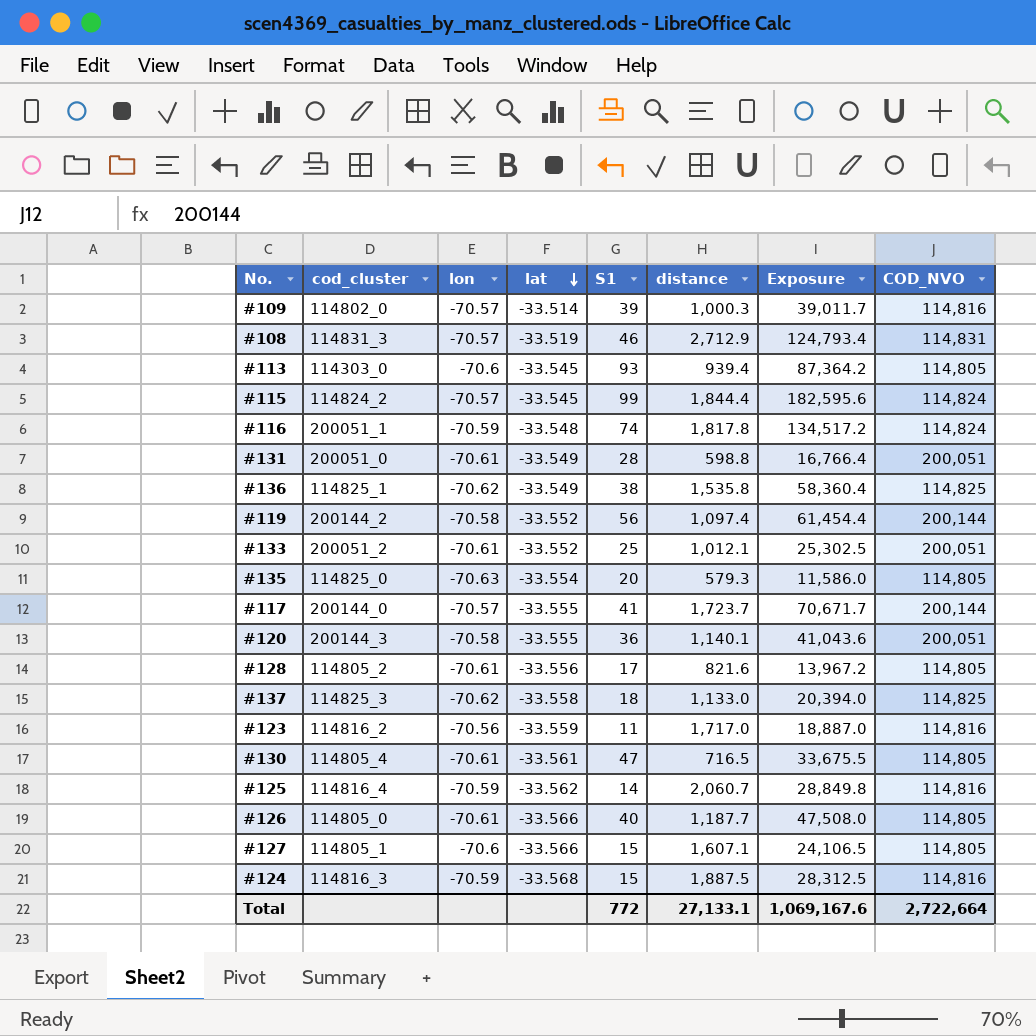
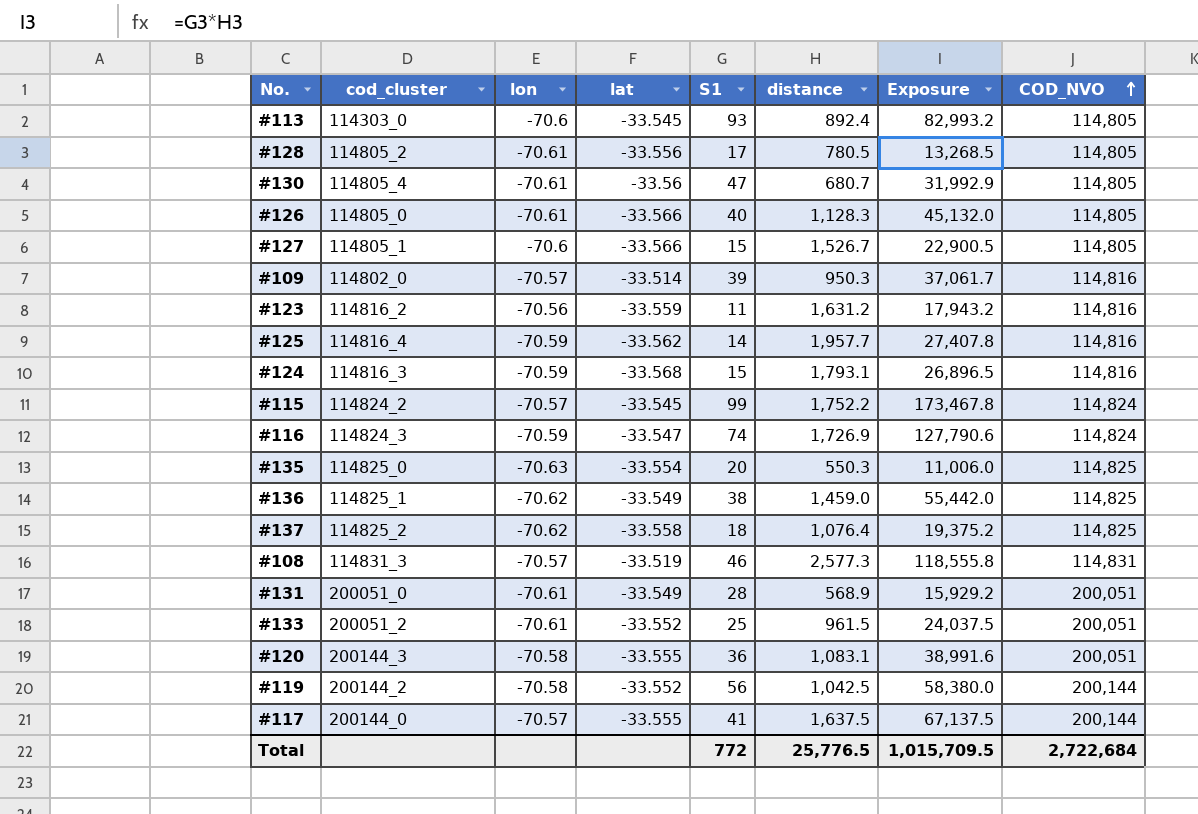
row order: lat descending -> COD_NVO ascending
#113 | distance: 939.4 -> 892.4
#113 | Exposure: 87,364.2 -> 82,993.2
#128 | distance: 821.6 -> 780.5
#128 | Exposure: 13,967.2 -> 13,268.5
#130 | lat: -33.561 -> -33.56
#130 | distance: 716.5 -> 680.7
#130 | Exposure: 33,675.5 -> 31,992.9
#126 | distance: 1,187.7 -> 1,128.3
#126 | Exposure: 47,508.0 -> 45,132.0
#127 | distance: 1,607.1 -> 1,526.7
#127 | Exposure: 24,106.5 -> 22,900.5
#109 | distance: 1,000.3 -> 950.3
#109 | Exposure: 39,011.7 -> 37,061.7
#123 | distance: 1,717.0 -> 1,631.2
#123 | Exposure: 18,887.0 -> 17,943.2
#125 | distance: 2,060.7 -> 1,957.7
#125 | Exposure: 28,849.8 -> 27,407.8
#124 | distance: 1,887.5 -> 1,793.1
#124 | Exposure: 28,312.5 -> 26,896.5
#115 | distance: 1,844.4 -> 1,752.2
#115 | Exposure: 182,595.6 -> 173,467.8
#116 | cod_cluster: 200051_1 -> 114824_3
#116 | lat: -33.548 -> -33.547
#116 | distance: 1,817.8 -> 1,726.9
#116 | Exposure: 134,517.2 -> 127,790.6
#135 | distance: 579.3 -> 550.3
#135 | Exposure: 11,586.0 -> 11,006.0
#135 | COD_NVO: 114,805 -> 114,825
#136 | distance: 1,535.8 -> 1,459.0
#136 | Exposure: 58,360.4 -> 55,442.0
#137 | cod_cluster: 114825_3 -> 114825_2
#137 | distance: 1,133.0 -> 1,076.4
#137 | Exposure: 20,394.0 -> 19,375.2
#108 | distance: 2,712.9 -> 2,577.3
#108 | Exposure: 124,793.4 -> 118,555.8
#131 | distance: 598.8 -> 568.9
#131 | Exposure: 16,766.4 -> 15,929.2
#133 | distance: 1,012.1 -> 961.5
#133 | Exposure: 25,302.5 -> 24,037.5
#120 | distance: 1,140.1 -> 1,083.1
#120 | Exposure: 41,043.6 -> 38,991.6
#119 | distance: 1,097.4 -> 1,042.5
#119 | Exposure: 61,454.4 -> 58,380.0
#117 | distance: 1,723.7 -> 1,637.5
#117 | Exposure: 70,671.7 -> 67,137.5
Total | distance: 27,133.1 -> 25,776.5
Total | Exposure: 1,069,167.6 -> 1,015,709.5
Total | COD_NVO: 2,722,664 -> 2,722,684

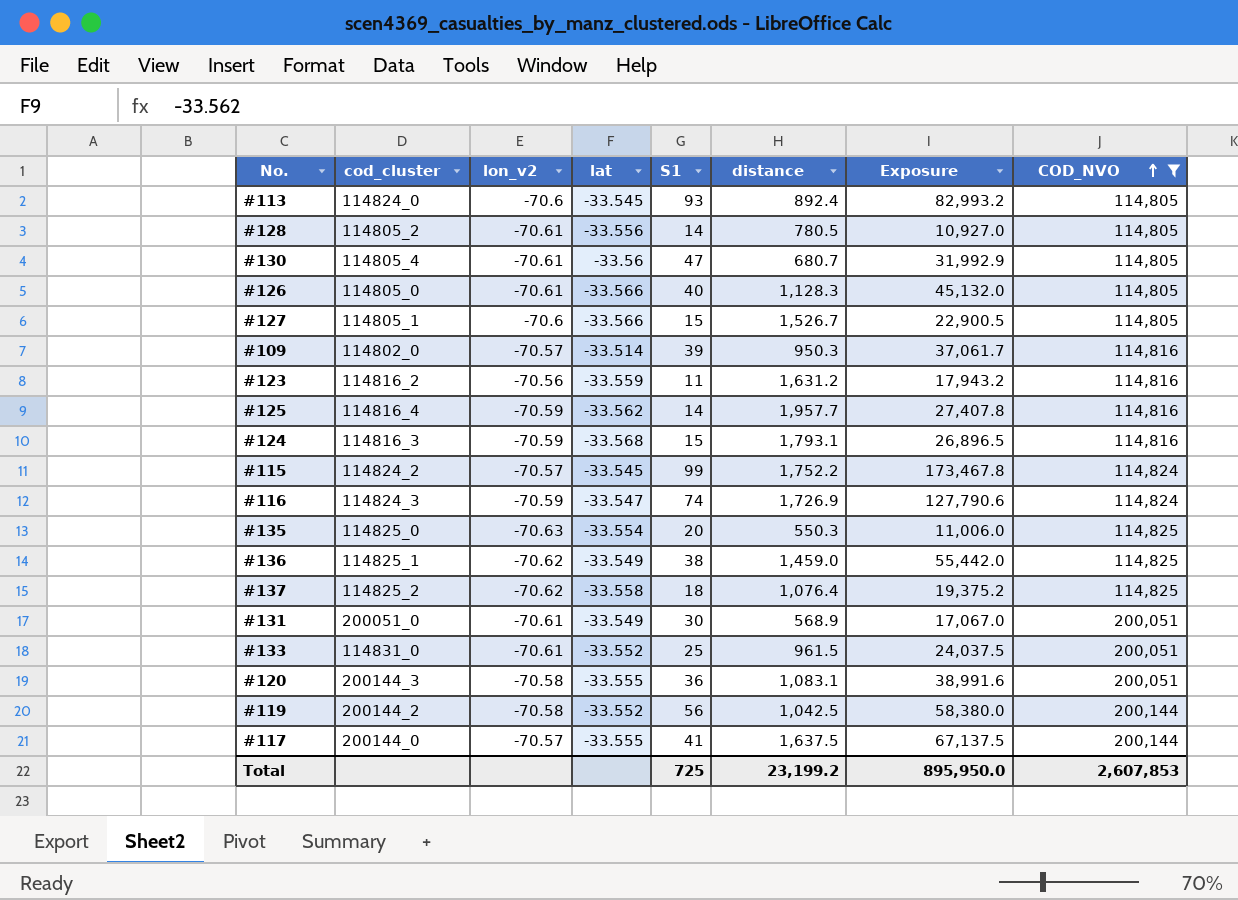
filter: none -> COD_NVO != 114,831
column name: lon -> lon_v2
#113 | cod_cluster: 114303_0 -> 114824_0
#128 | S1: 17 -> 14
#128 | Exposure: 13,268.5 -> 10,927.0
#131 | S1: 28 -> 30
#131 | Exposure: 15,929.2 -> 17,067.0
#133 | cod_cluster: 200051_2 -> 114831_0
Total | S1: 772 -> 725
Total | distance: 25,776.5 -> 23,199.2
Total | Exposure: 1,015,709.5 -> 895,950.0
Total | COD_NVO: 2,722,684 -> 2,607,853

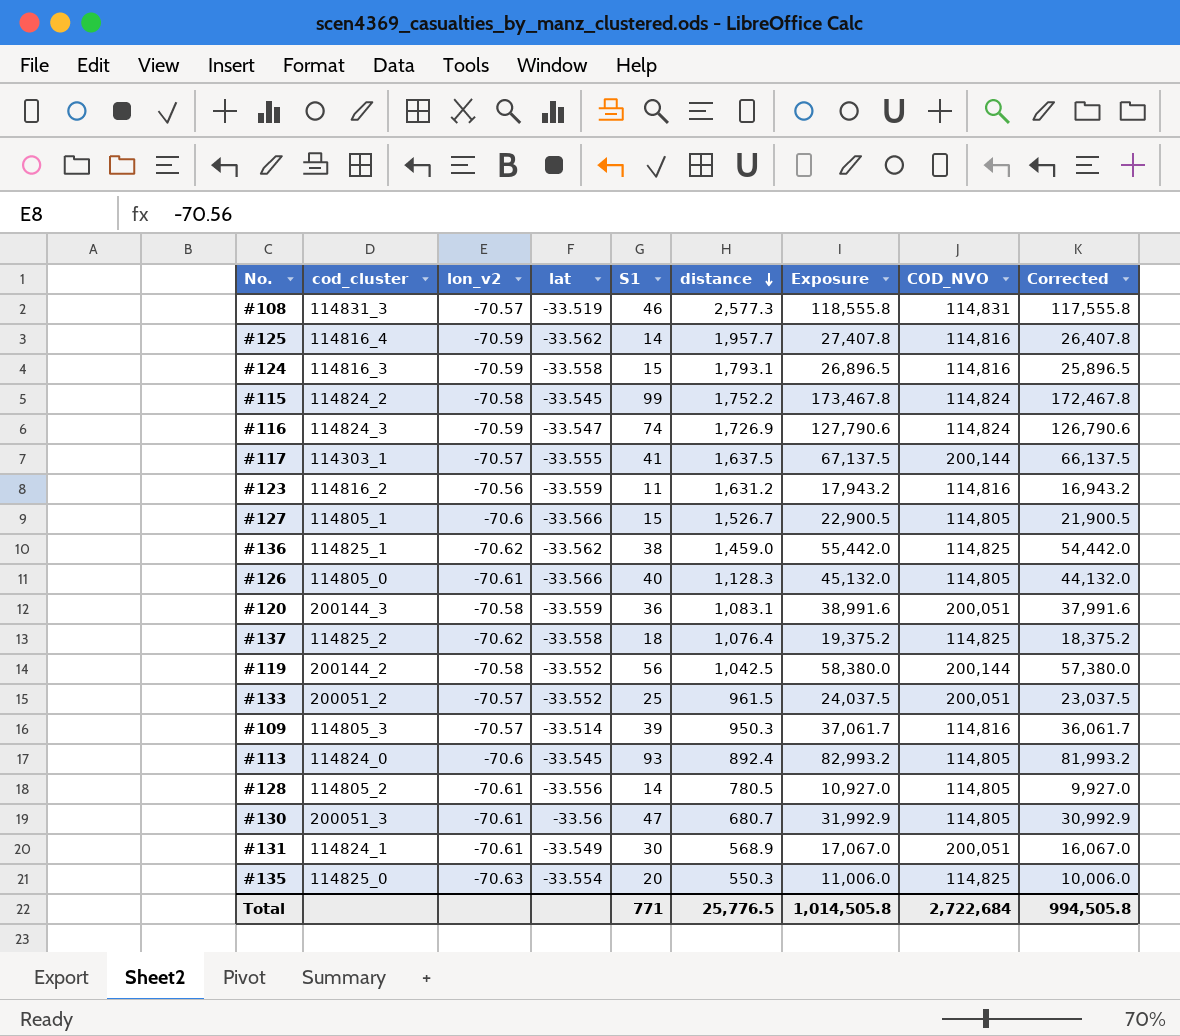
filter: COD_NVO != 114,831 -> none
row order: COD_NVO ascending -> distance descending
column Corrected | formula: none -> [Exposure] - 1000
#124 | lat: -33.568 -> -33.558
#115 | lon_v2: -70.57 -> -70.58
#117 | cod_cluster: 200144_0 -> 114303_1
#136 | lat: -33.549 -> -33.562
#120 | lat: -33.555 -> -33.559
#133 | cod_cluster: 114831_0 -> 200051_2
#133 | lon_v2: -70.61 -> -70.57
#109 | cod_cluster: 114802_0 -> 114805_3
#130 | cod_cluster: 114805_4 -> 200051_3
#131 | cod_cluster: 200051_0 -> 114824_1
Total | S1: 725 -> 771
Total | distance: 23,199.2 -> 25,776.5
Total | Exposure: 895,950.0 -> 1,014,505.8
Total | COD_NVO: 2,607,853 -> 2,722,684

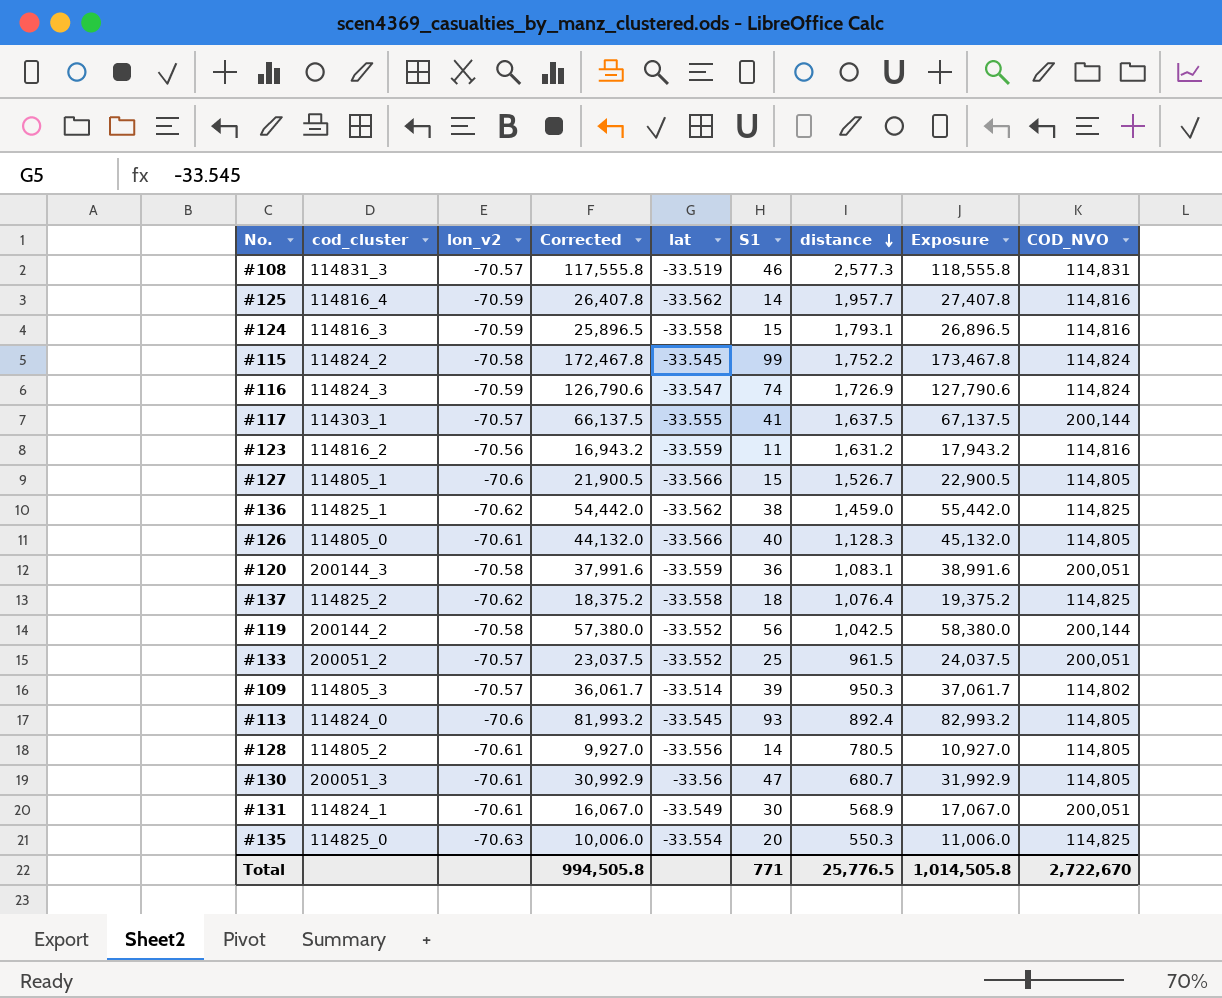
column Corrected | position: 9 -> 4
#109 | COD_NVO: 114,816 -> 114,802
Total | COD_NVO: 2,722,684 -> 2,722,670

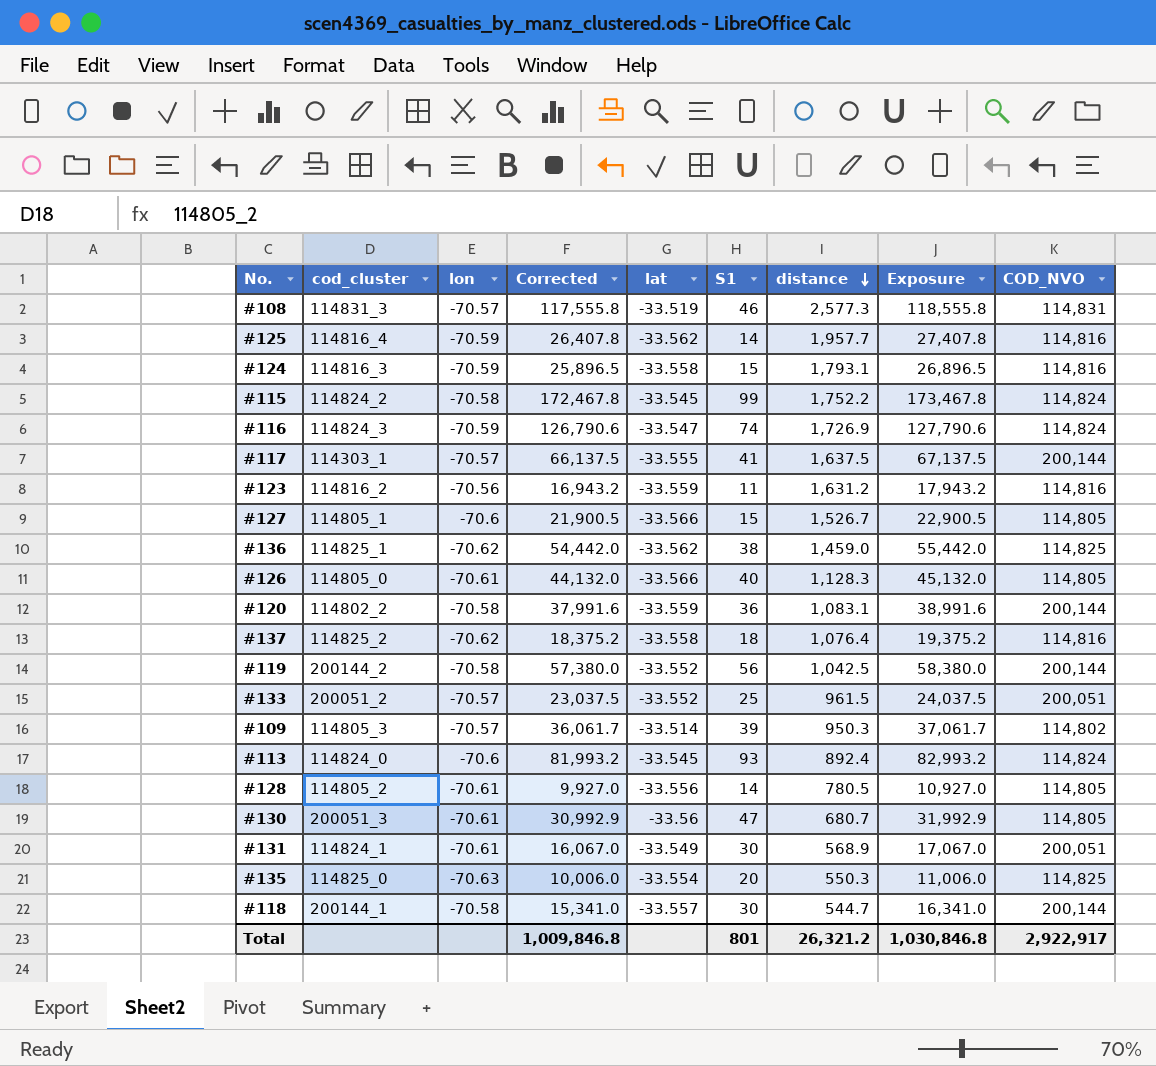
column name: lon_v2 -> lon
#120 | cod_cluster: 200144_3 -> 114802_2
#120 | COD_NVO: 200,051 -> 200,144
#137 | COD_NVO: 114,825 -> 114,816
#113 | COD_NVO: 114,805 -> 114,824
row #118: none -> 200144_1 | -70.58 | 15,341.0 | -33.557 | 30 | 544.7 | 16,341.0 | 200,144
Total | Corrected: 994,505.8 -> 1,009,846.8
Total | S1: 771 -> 801
Total | distance: 25,776.5 -> 26,321.2
Total | Exposure: 1,014,505.8 -> 1,030,846.8
Total | COD_NVO: 2,722,670 -> 2,922,917

